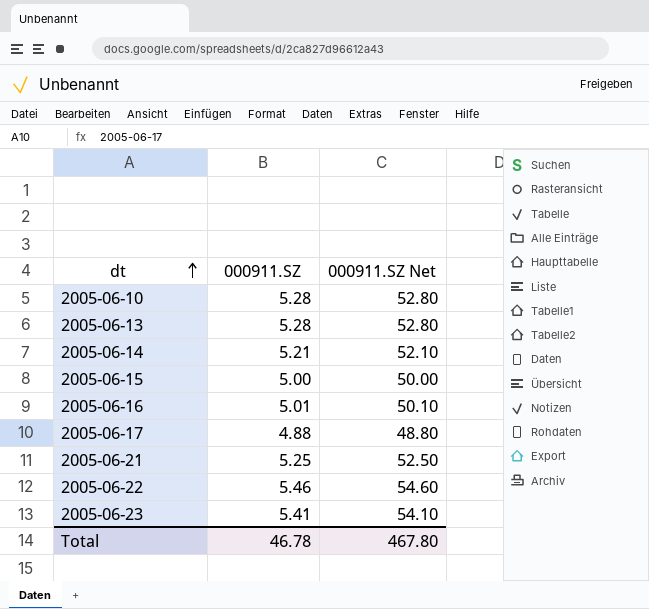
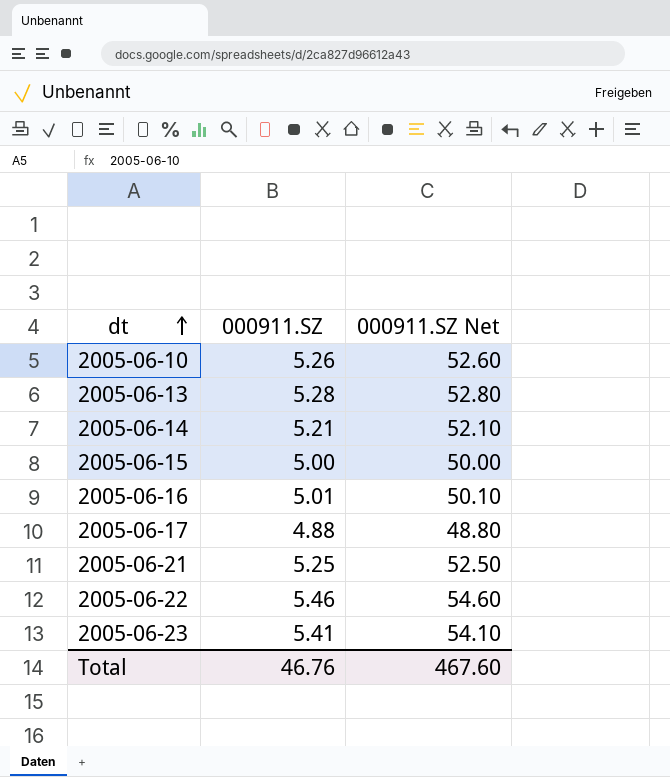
2005-06-10 | 000911.SZ: 5.28 -> 5.26
2005-06-10 | 000911.SZ Net: 52.80 -> 52.60
Total | 000911.SZ: 46.78 -> 46.76
Total | 000911.SZ Net: 467.80 -> 467.60

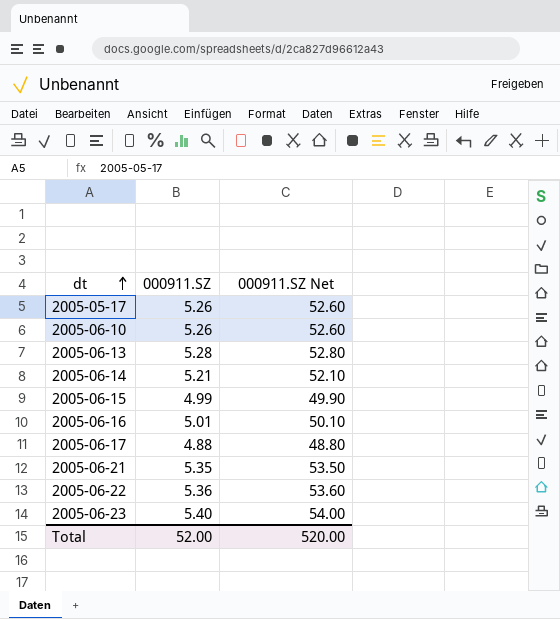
row 2005-05-17: none -> 5.26 | 52.60
2005-06-15 | 000911.SZ: 5.00 -> 4.99
2005-06-15 | 000911.SZ Net: 50.00 -> 49.90
2005-06-21 | 000911.SZ: 5.25 -> 5.35
2005-06-21 | 000911.SZ Net: 52.50 -> 53.50
2005-06-22 | 000911.SZ: 5.46 -> 5.36
2005-06-22 | 000911.SZ Net: 54.60 -> 53.60
2005-06-23 | 000911.SZ: 5.41 -> 5.40
2005-06-23 | 000911.SZ Net: 54.10 -> 54.00
Total | 000911.SZ: 46.76 -> 52.00
Total | 000911.SZ Net: 467.60 -> 520.00

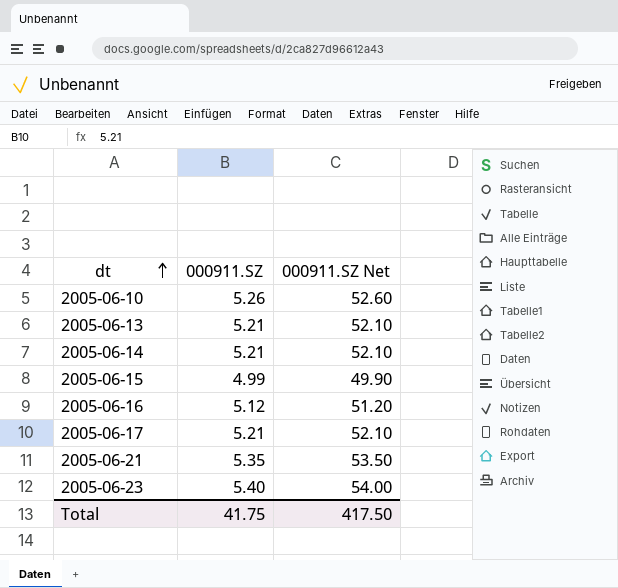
row 2005-05-17: 5.26 | 52.60 -> none
row 2005-06-22: 5.36 | 53.60 -> none
2005-06-13 | 000911.SZ: 5.28 -> 5.21
2005-06-13 | 000911.SZ Net: 52.80 -> 52.10
2005-06-16 | 000911.SZ: 5.01 -> 5.12
2005-06-16 | 000911.SZ Net: 50.10 -> 51.20
2005-06-17 | 000911.SZ: 4.88 -> 5.21
2005-06-17 | 000911.SZ Net: 48.80 -> 52.10
Total | 000911.SZ: 52.00 -> 41.75
Total | 000911.SZ Net: 520.00 -> 417.50

